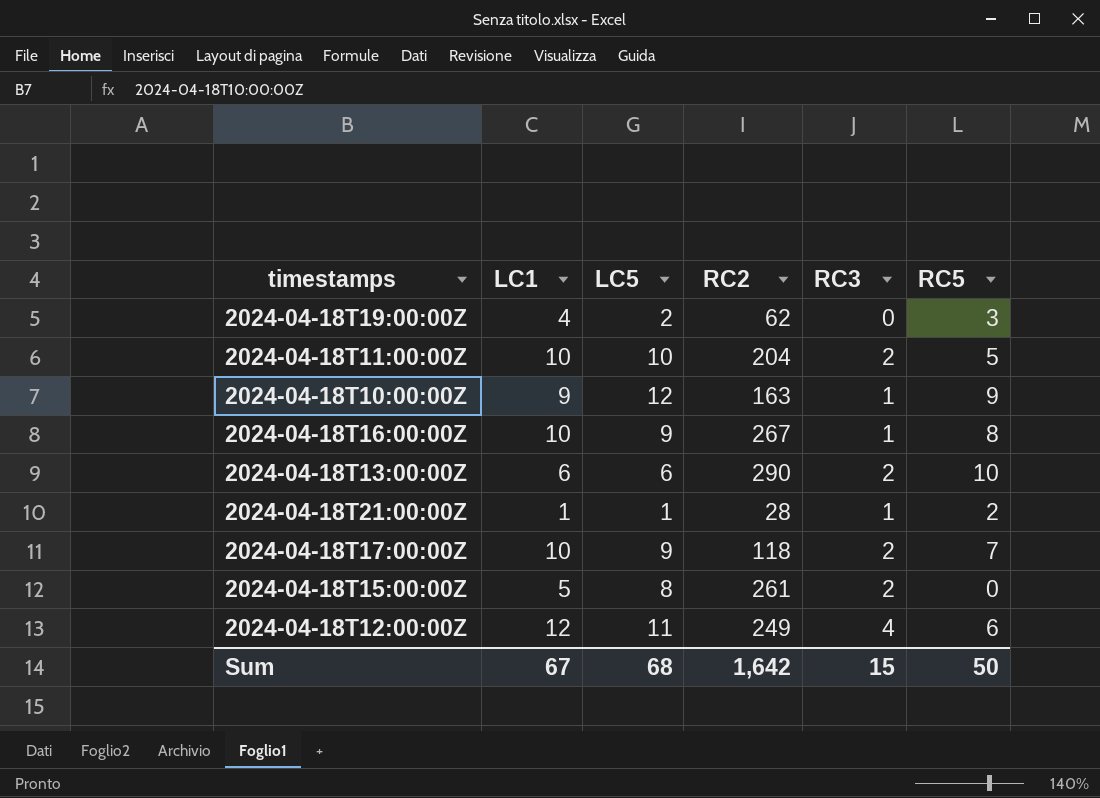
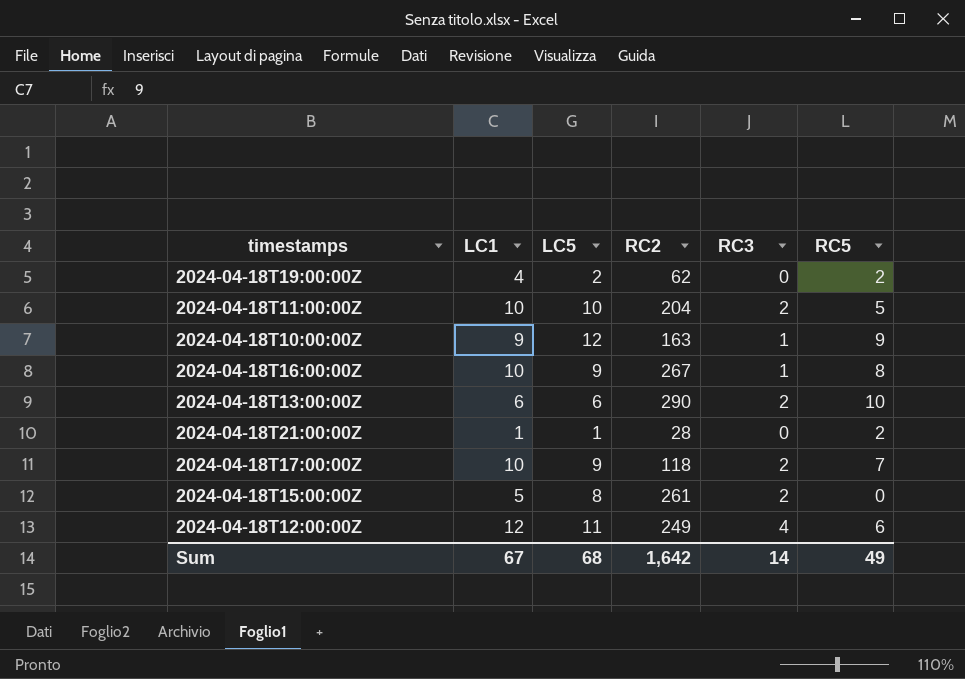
2024-04-18T19:00:00Z | RC5: 3 -> 2
2024-04-18T21:00:00Z | RC3: 1 -> 0
Sum | RC3: 15 -> 14
Sum | RC5: 50 -> 49

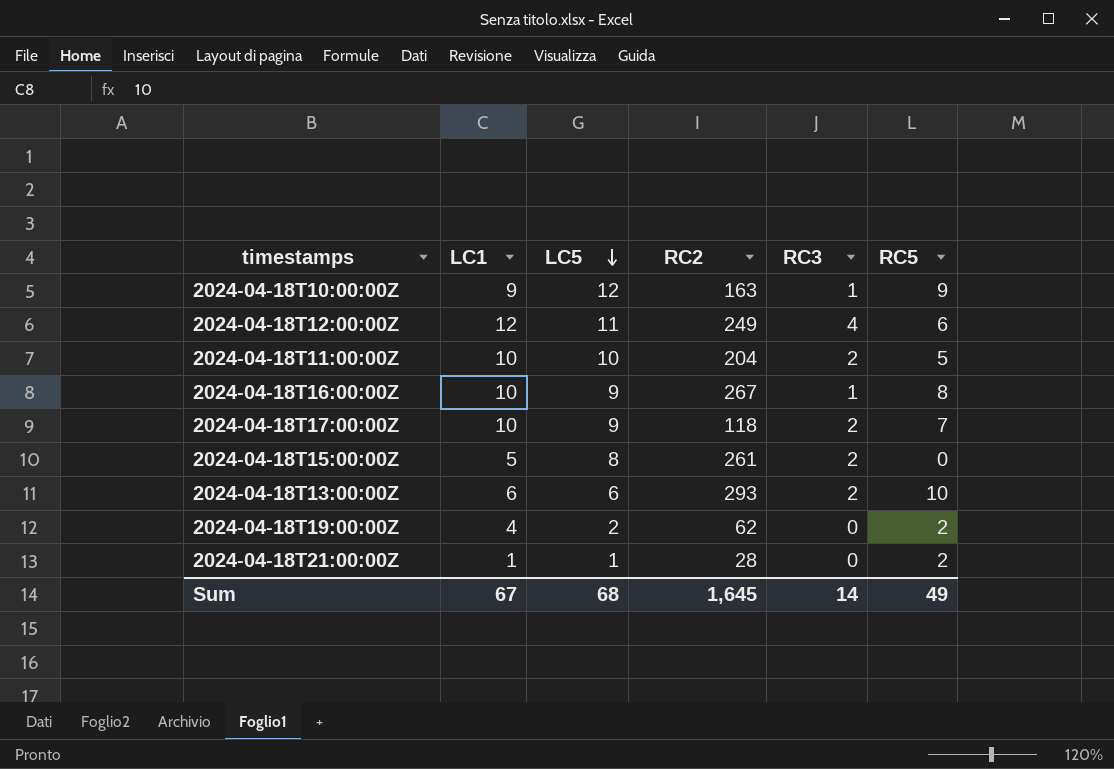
row order: none -> LC5 descending
2024-04-18T13:00:00Z | RC2: 290 -> 293
Sum | RC2: 1,642 -> 1,645

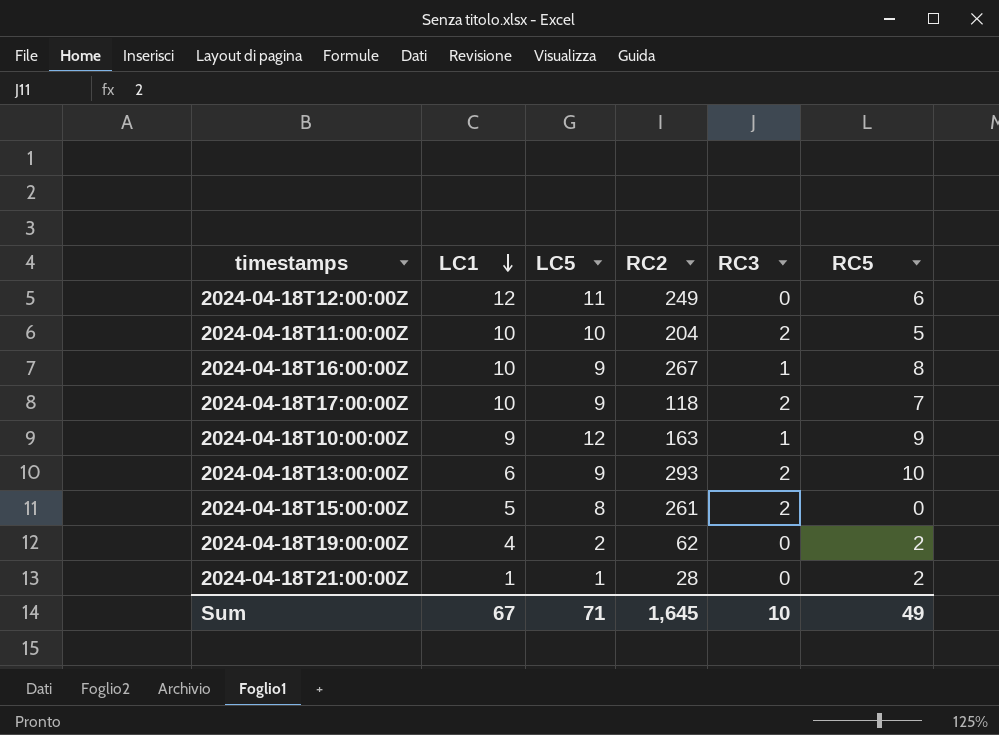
row order: LC5 descending -> LC1 descending
2024-04-18T12:00:00Z | RC3: 4 -> 0
2024-04-18T13:00:00Z | LC5: 6 -> 9
Sum | LC5: 68 -> 71
Sum | RC3: 14 -> 10

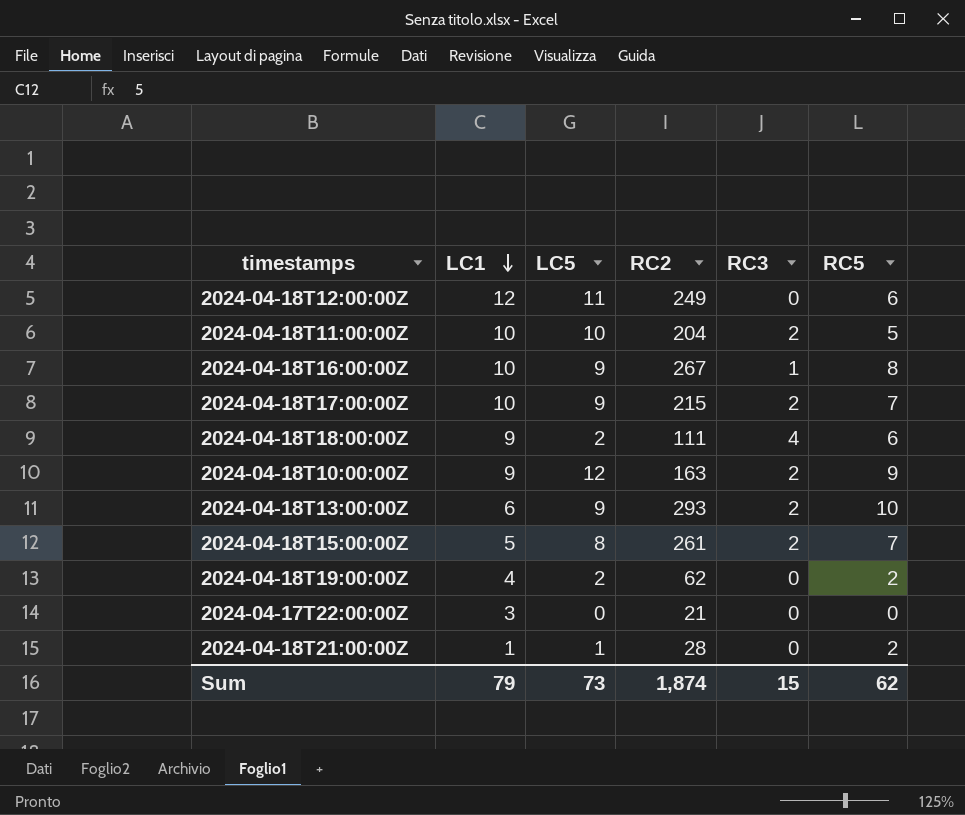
2024-04-18T17:00:00Z | RC2: 118 -> 215
row 2024-04-18T18:00:00Z: none -> 9 | 2 | 111 | 4 | 6
2024-04-18T10:00:00Z | RC3: 1 -> 2
2024-04-18T15:00:00Z | RC5: 0 -> 7
row 2024-04-17T22:00:00Z: none -> 3 | 0 | 21 | 0 | 0
Sum | LC1: 67 -> 79
Sum | LC5: 71 -> 73
Sum | RC2: 1,645 -> 1,874
Sum | RC3: 10 -> 15
Sum | RC5: 49 -> 62

